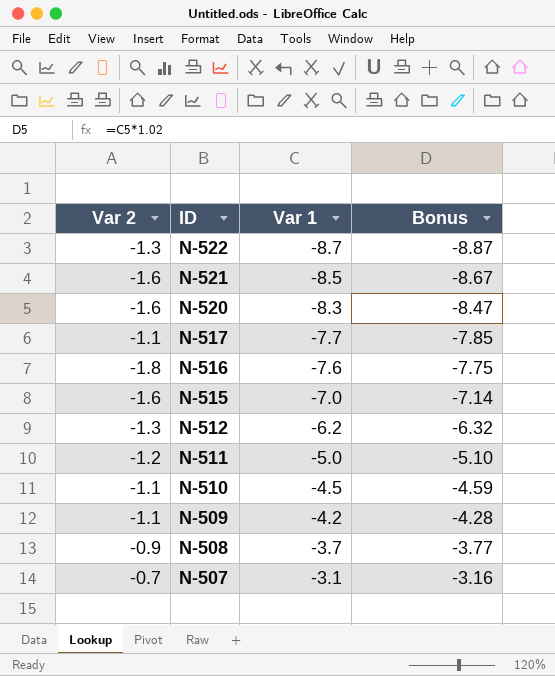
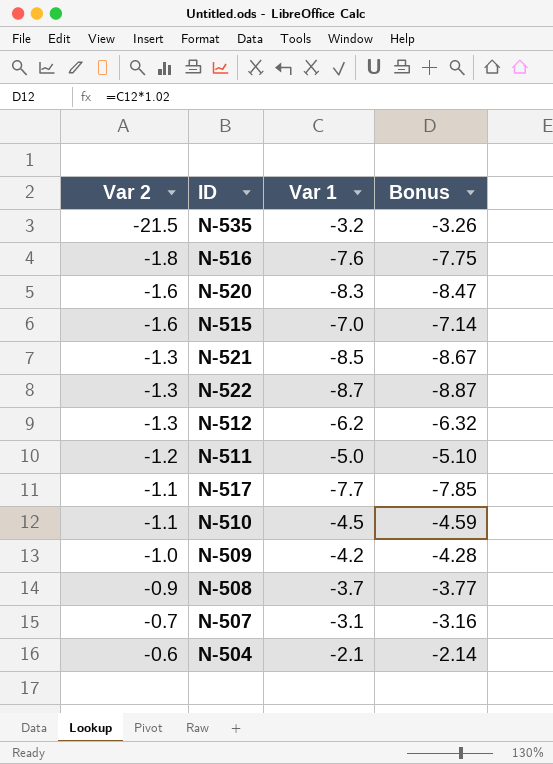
row order: ID descending -> Var 2 ascending
row N-535: none -> -21.5 | -3.2 | -3.26
N-521 | Var 2: -1.6 -> -1.3
N-509 | Var 2: -1.1 -> -1.0
row N-504: none -> -0.6 | -2.1 | -2.14

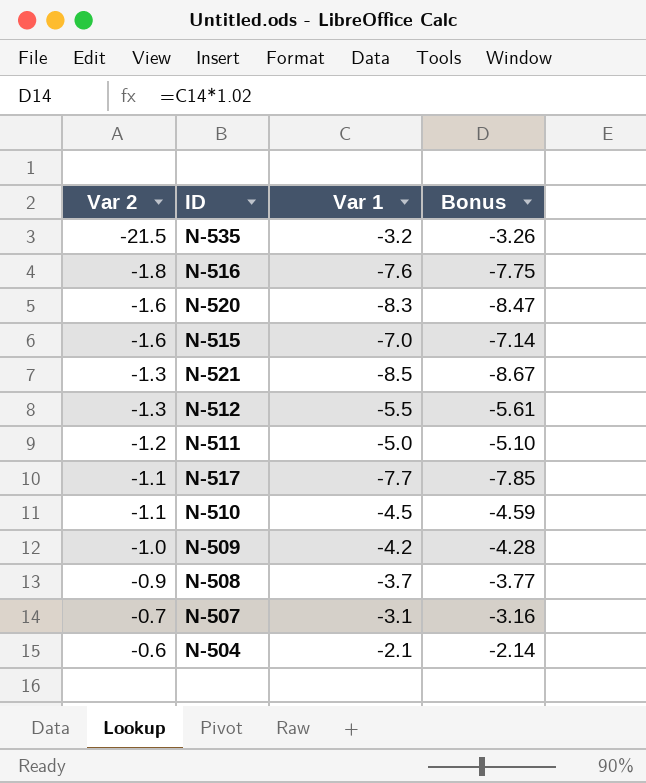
row N-522: -1.3 | -8.7 | -8.87 -> none
N-512 | Var 1: -6.2 -> -5.5
N-512 | Bonus: -6.32 -> -5.61

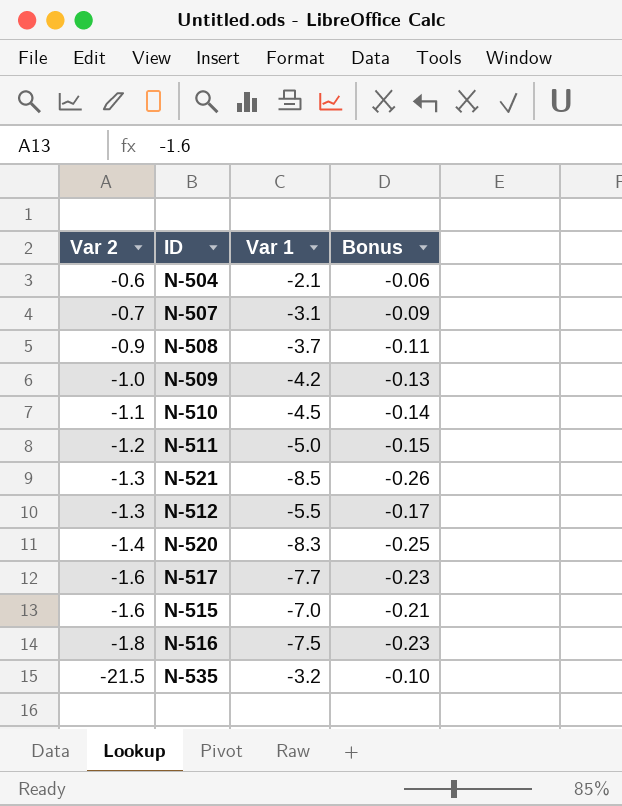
row order: Var 2 ascending -> Var 2 descending
column Bonus | formula: [Var 1] * 1.02 -> [Var 1] * 0.03
N-520 | Var 2: -1.6 -> -1.4
N-517 | Var 2: -1.1 -> -1.6
N-516 | Var 1: -7.6 -> -7.5

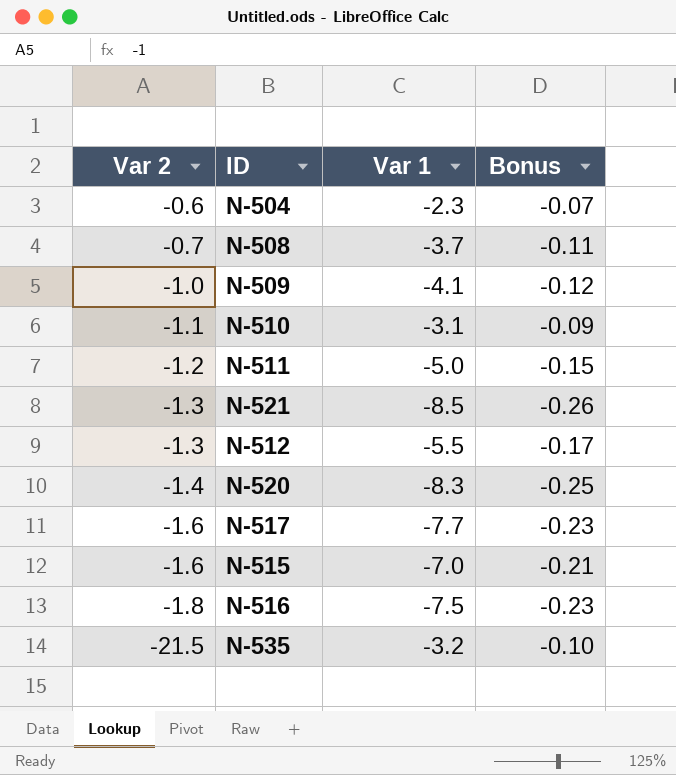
row N-507: -0.7 | -3.1 | -0.09 -> none
N-504 | Var 1: -2.1 -> -2.3
N-504 | Bonus: -0.06 -> -0.07
N-508 | Var 2: -0.9 -> -0.7
N-509 | Var 1: -4.2 -> -4.1
N-509 | Bonus: -0.13 -> -0.12
N-510 | Var 1: -4.5 -> -3.1
N-510 | Bonus: -0.14 -> -0.09

